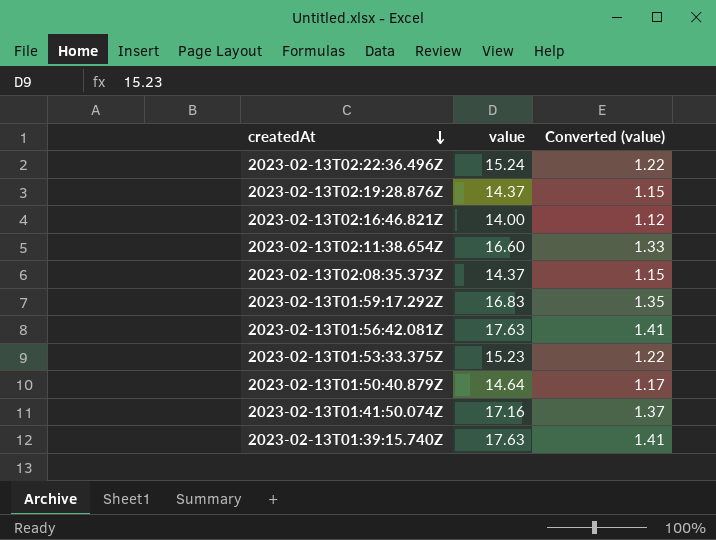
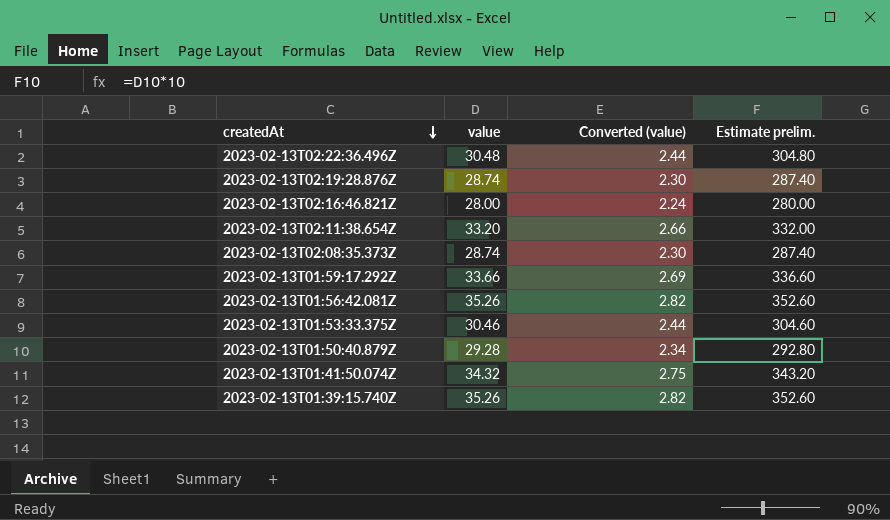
column Estimate prelim. | formula: none -> [value] * 10
2023-02-13T02:22:36.496Z | value: 15.24 -> 30.48
2023-02-13T02:22:36.496Z | Converted (value): 1.22 -> 2.44
2023-02-13T02:19:28.876Z | value: 14.37 -> 28.74
2023-02-13T02:19:28.876Z | Converted (value): 1.15 -> 2.30
2023-02-13T02:16:46.821Z | value: 14.00 -> 28.00
2023-02-13T02:16:46.821Z | Converted (value): 1.12 -> 2.24
2023-02-13T02:11:38.654Z | value: 16.60 -> 33.20
2023-02-13T02:11:38.654Z | Converted (value): 1.33 -> 2.66
2023-02-13T02:08:35.373Z | value: 14.37 -> 28.74
2023-02-13T02:08:35.373Z | Converted (value): 1.15 -> 2.30
2023-02-13T01:59:17.292Z | value: 16.83 -> 33.66
2023-02-13T01:59:17.292Z | Converted (value): 1.35 -> 2.69
2023-02-13T01:56:42.081Z | value: 17.63 -> 35.26
2023-02-13T01:56:42.081Z | Converted (value): 1.41 -> 2.82
2023-02-13T01:53:33.375Z | value: 15.23 -> 30.46
2023-02-13T01:53:33.375Z | Converted (value): 1.22 -> 2.44
2023-02-13T01:50:40.879Z | value: 14.64 -> 29.28
2023-02-13T01:50:40.879Z | Converted (value): 1.17 -> 2.34
2023-02-13T01:41:50.074Z | value: 17.16 -> 34.32
2023-02-13T01:41:50.074Z | Converted (value): 1.37 -> 2.75
2023-02-13T01:39:15.740Z | value: 17.63 -> 35.26
2023-02-13T01:39:15.740Z | Converted (value): 1.41 -> 2.82

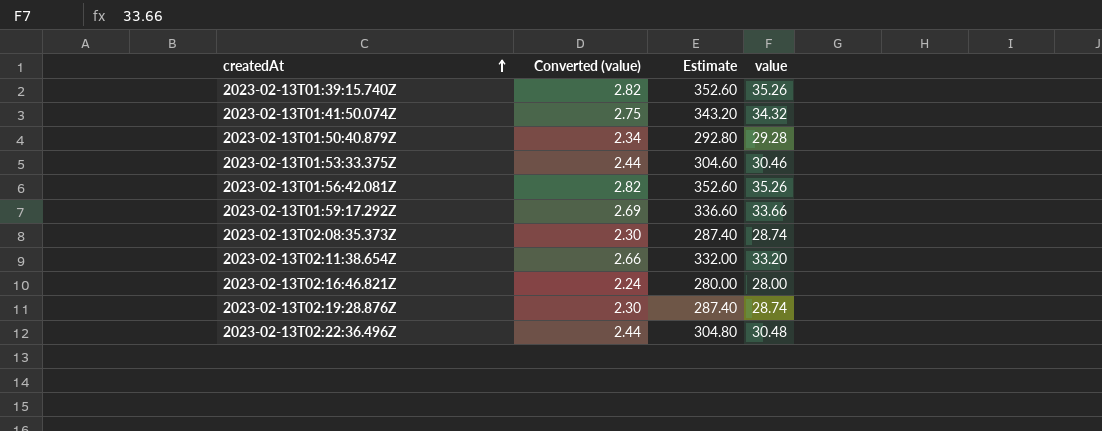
row order: createdAt descending -> createdAt ascending
column name: Estimate prelim. -> Estimate
column value | position: 2 -> 4

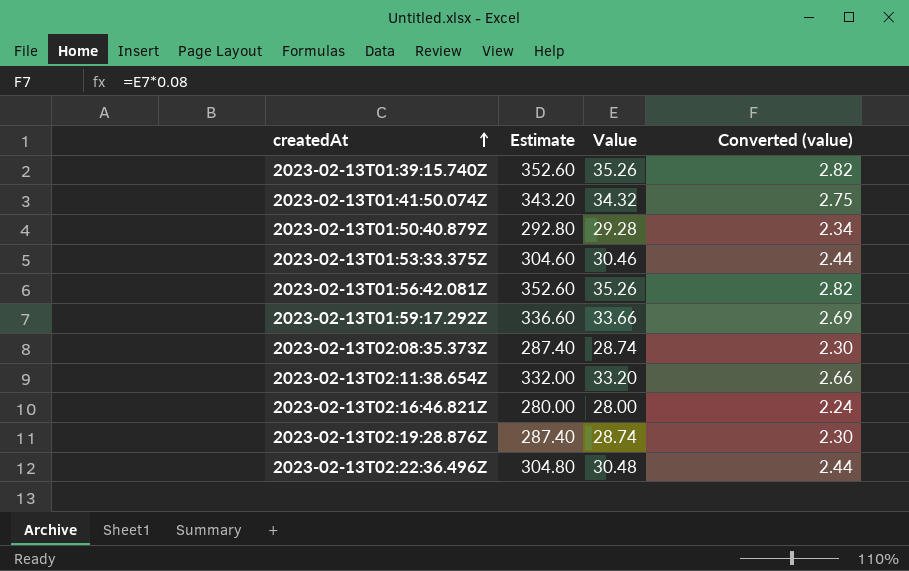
column name: value -> Value
column Converted (value) | position: 2 -> 4

